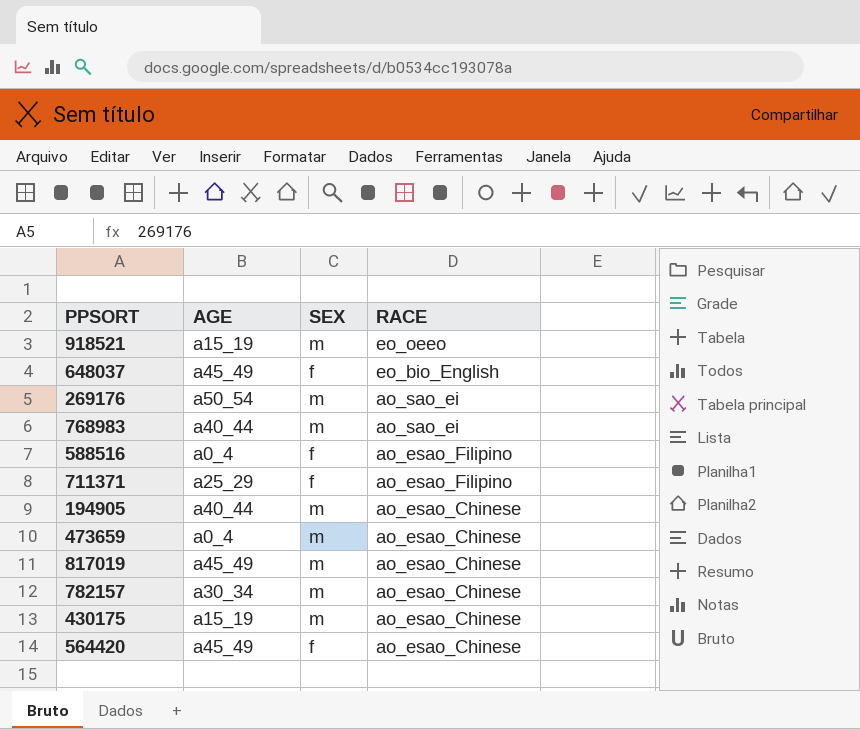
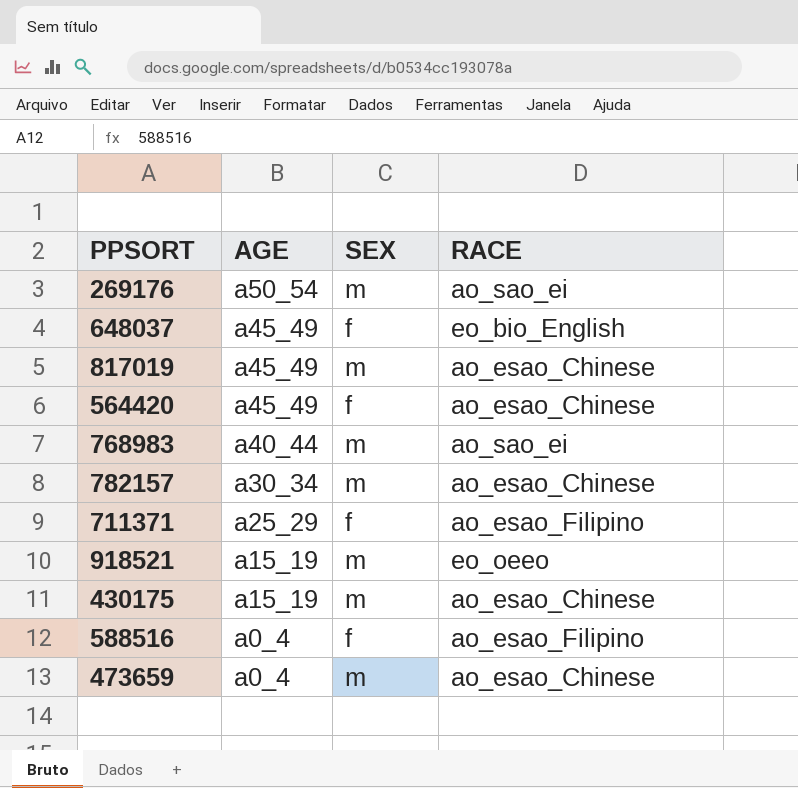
row order: RACE descending -> AGE descending
row 194905: a40_44 | m | ao_esao_Chinese -> none

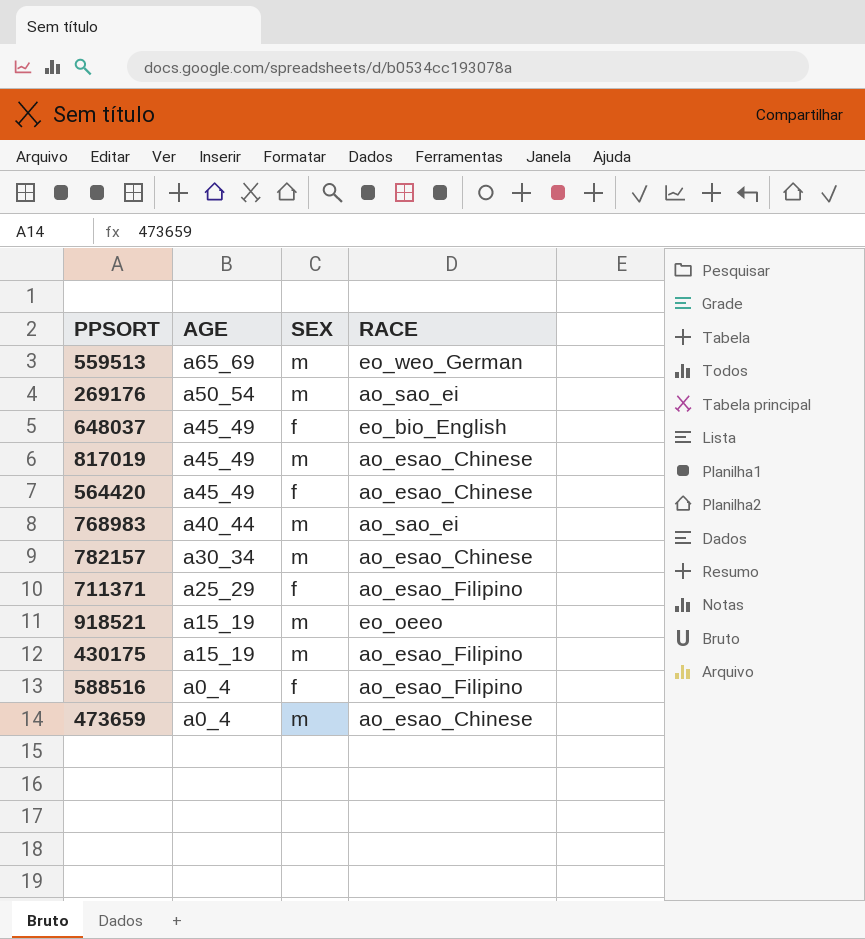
row 559513: none -> a65_69 | m | eo_weo_German
430175 | RACE: ao_esao_Chinese -> ao_esao_Filipino

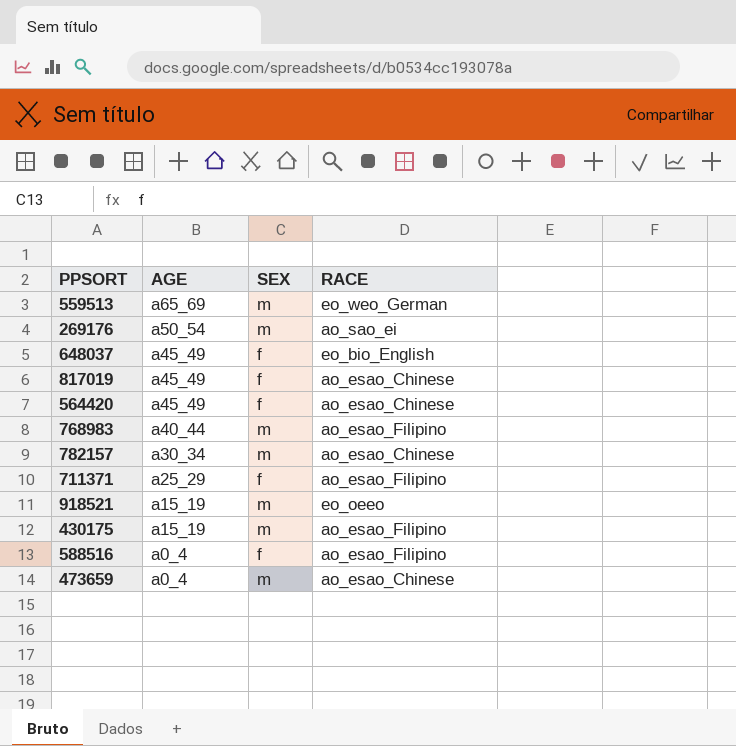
817019 | SEX: m -> f
768983 | RACE: ao_sao_ei -> ao_esao_Filipino

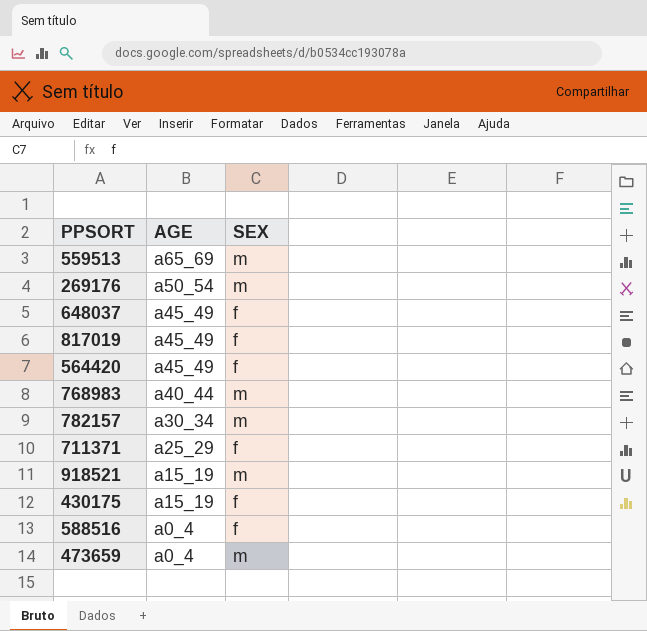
column RACE | position: 4 -> none
430175 | SEX: m -> f

